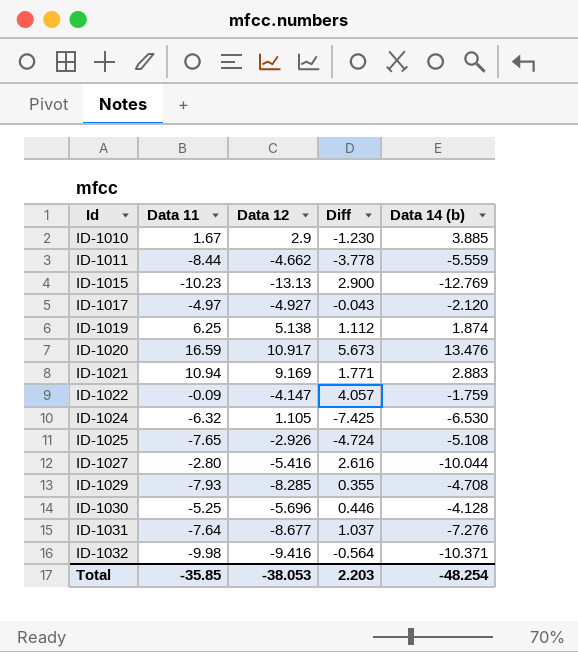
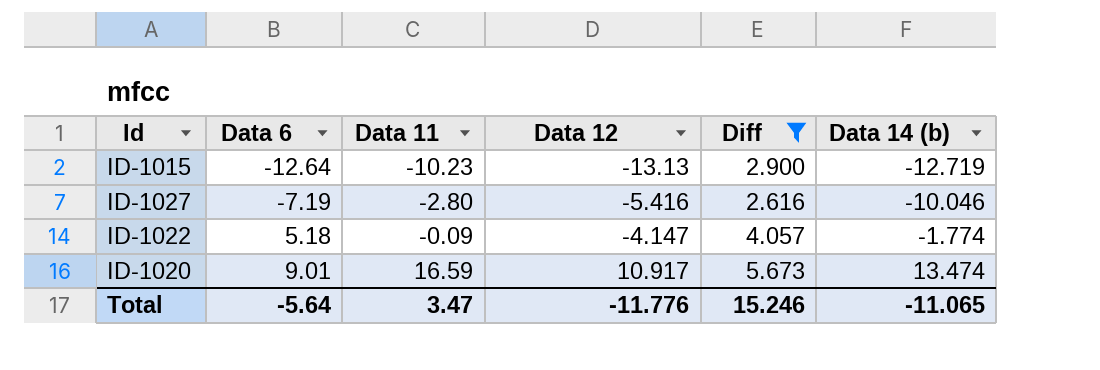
filter: none -> Diff >= 2.616
row order: Id ascending -> Data 6 ascending
column Data 6 | position: none -> 2
ID-1015 | Data 14 (b): -12.769 -> -12.719
ID-1027 | Data 14 (b): -10.044 -> -10.046
ID-1022 | Data 14 (b): -1.759 -> -1.774
ID-1020 | Data 14 (b): 13.476 -> 13.474
Total | Data 11: -35.85 -> 3.47
Total | Data 12: -38.053 -> -11.776
Total | Diff: 2.203 -> 15.246
Total | Data 14 (b): -48.254 -> -11.065

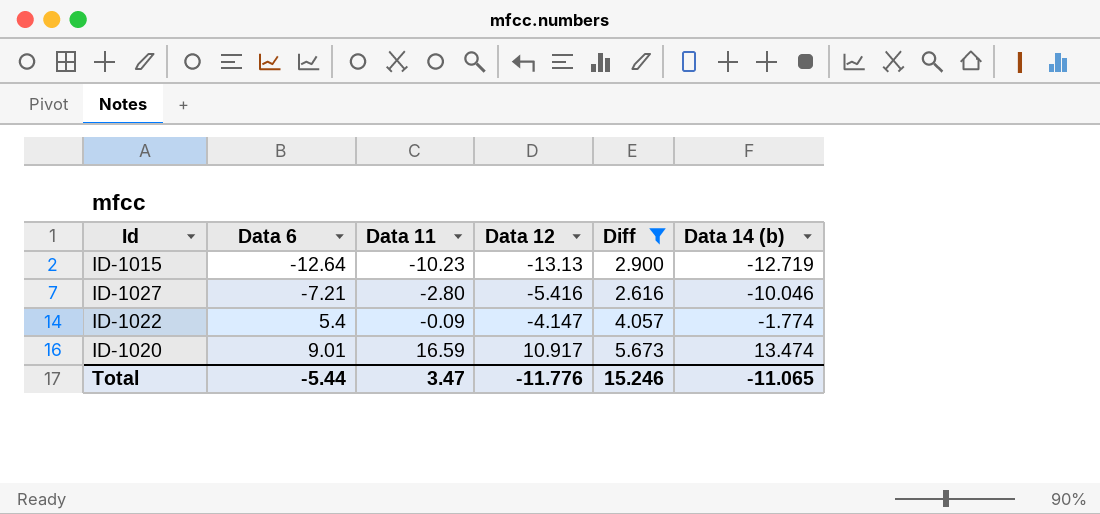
ID-1027 | Data 6: -7.19 -> -7.21
ID-1022 | Data 6: 5.18 -> 5.4
Total | Data 6: -5.64 -> -5.44

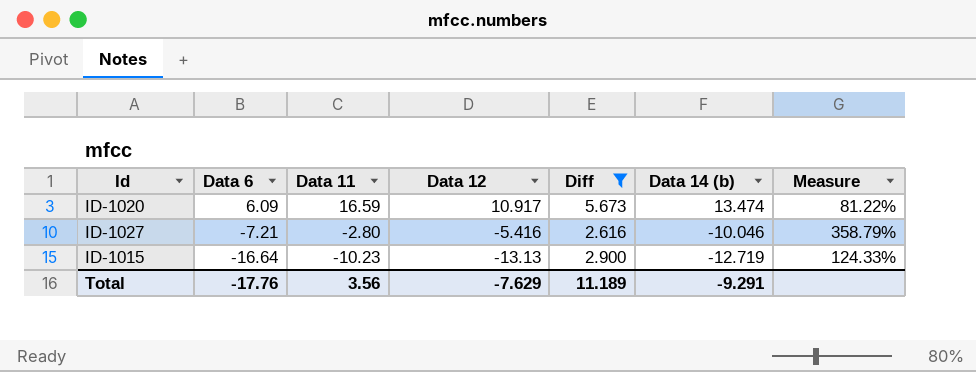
row order: Data 6 ascending -> Data 6 descending
column Measure | formula: none -> [Data 14 (b)] / [Data 11]
row ID-1022: 5.4 | -0.09 | -4.147 | 4.057 | -1.774 -> none
ID-1020 | Data 6: 9.01 -> 6.09
ID-1015 | Data 6: -12.64 -> -16.64
Total | Data 6: -5.44 -> -17.76
Total | Data 11: 3.47 -> 3.56
Total | Data 12: -11.776 -> -7.629
Total | Diff: 15.246 -> 11.189
Total | Data 14 (b): -11.065 -> -9.291

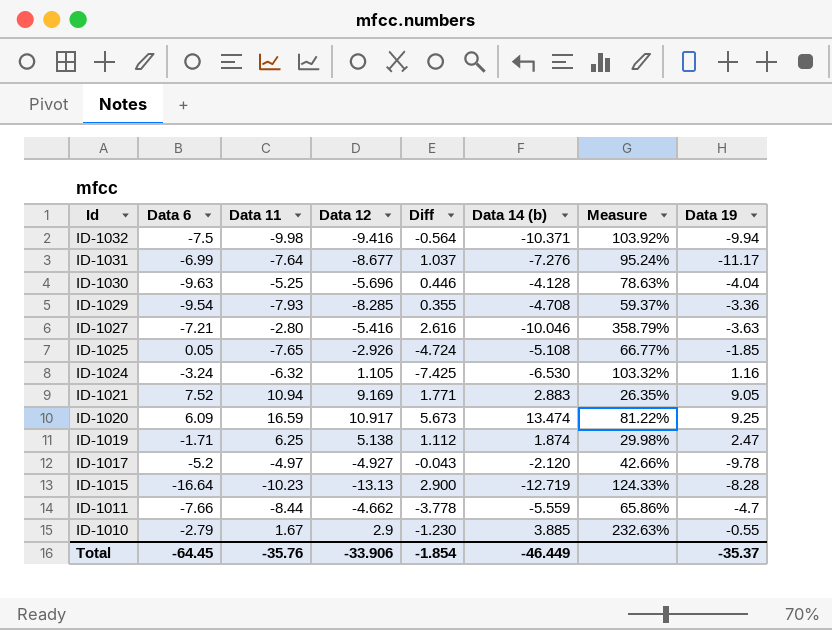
filter: Diff >= 2.616 -> none
row order: Data 6 descending -> Id descending
column Data 19 | position: none -> 8
Total | Data 6: -17.76 -> -64.45
Total | Data 11: 3.56 -> -35.76
Total | Data 12: -7.629 -> -33.906
Total | Diff: 11.189 -> -1.854
Total | Data 14 (b): -9.291 -> -46.449

